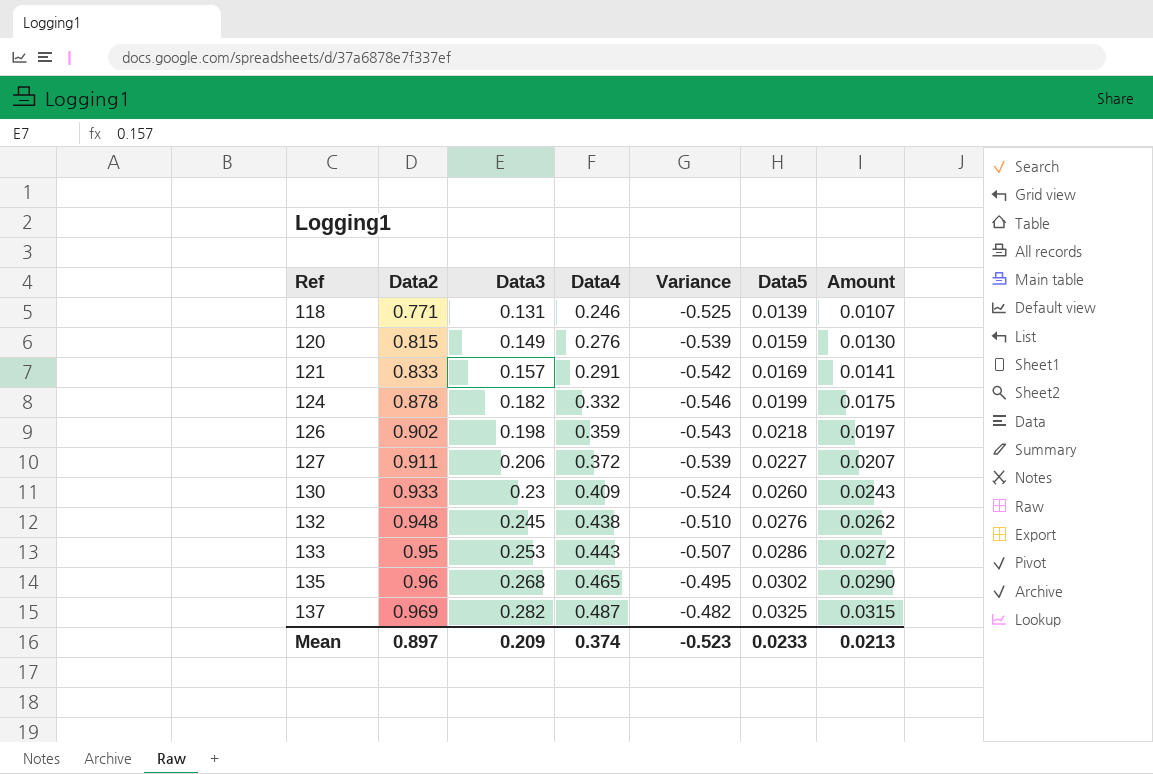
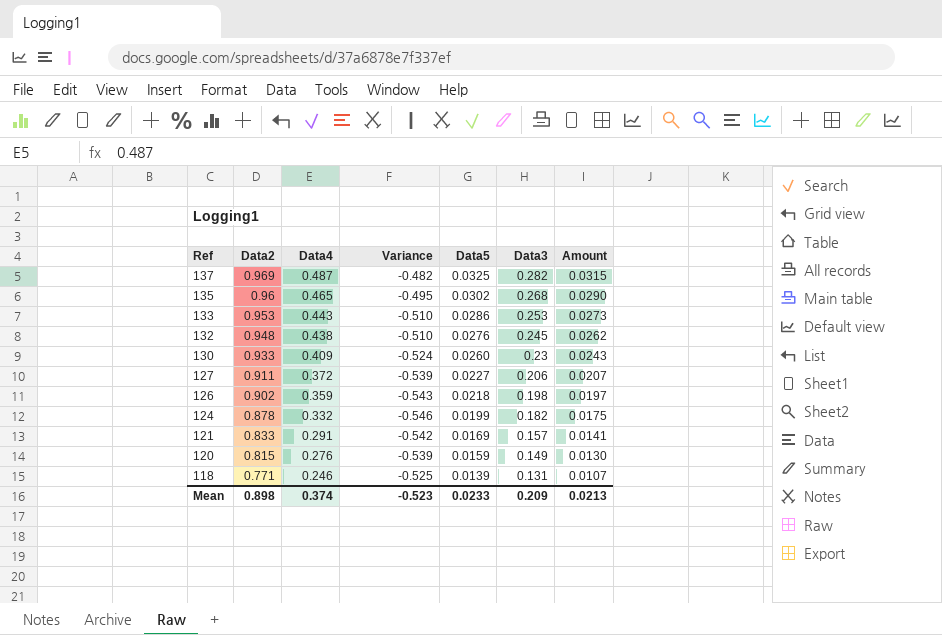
row order: Ref ascending -> Ref descending
column Data3 | position: 3 -> 6
133 | Data2: 0.95 -> 0.953
133 | Variance: -0.507 -> -0.510
133 | Amount: 0.0272 -> 0.0273
Mean | Data2: 0.897 -> 0.898

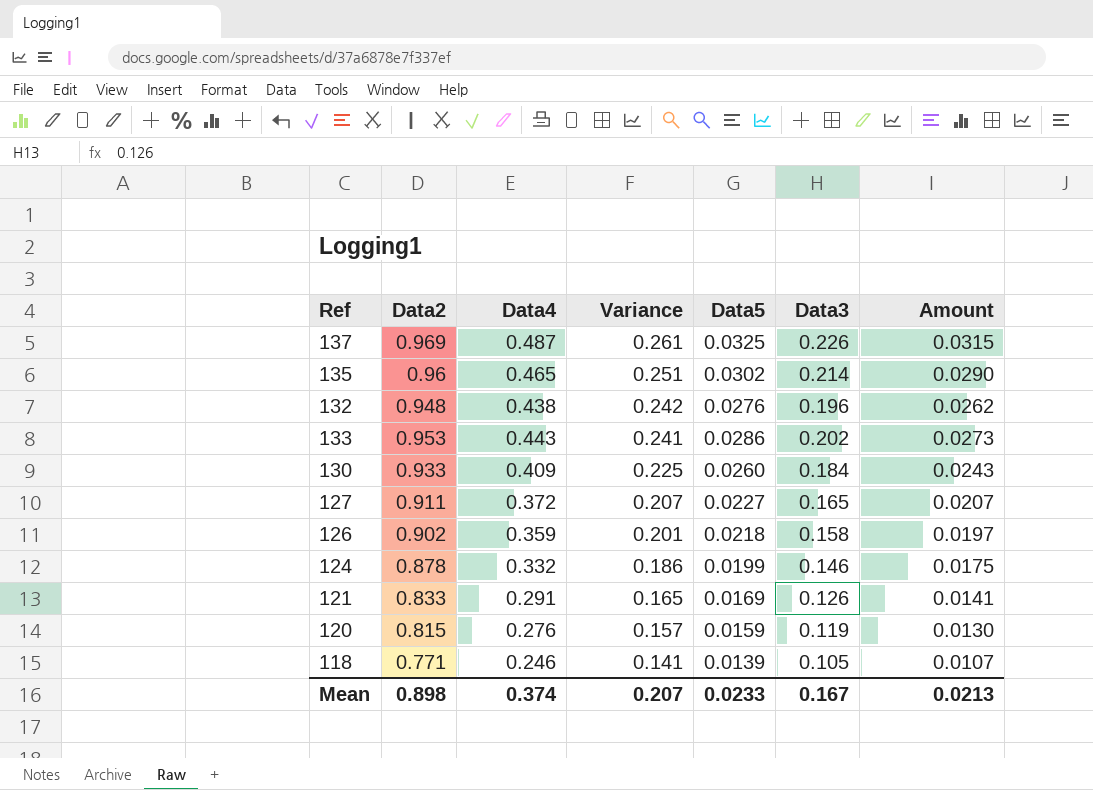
row order: Ref descending -> Variance descending
column Variance | formula: [Data4] - [Data2] -> [Data4] - [Data3]
137 | Data3: 0.282 -> 0.226
135 | Data3: 0.268 -> 0.214
132 | Data3: 0.245 -> 0.196
133 | Data3: 0.253 -> 0.202
130 | Data3: 0.23 -> 0.184
127 | Data3: 0.206 -> 0.165
126 | Data3: 0.198 -> 0.158
124 | Data3: 0.182 -> 0.146
121 | Data3: 0.157 -> 0.126
120 | Data3: 0.149 -> 0.119
118 | Data3: 0.131 -> 0.105
Mean | Variance: -0.523 -> 0.207
Mean | Data3: 0.209 -> 0.167

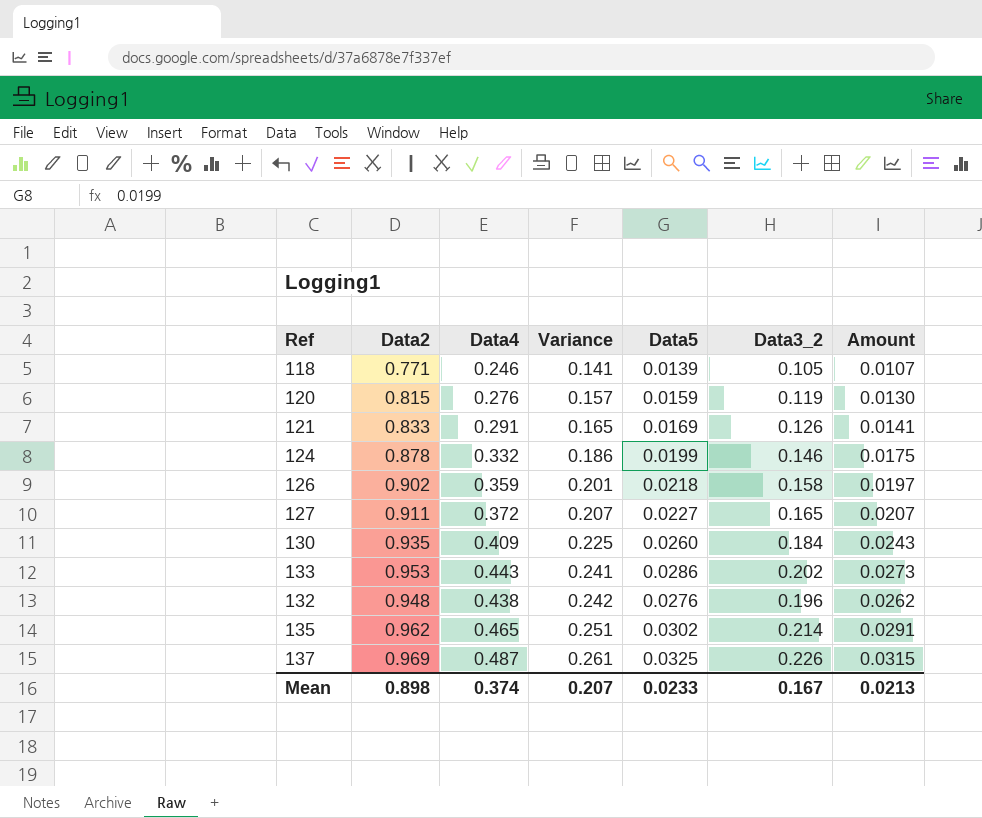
row order: Variance descending -> Variance ascending
column name: Data3 -> Data3_2
130 | Data2: 0.933 -> 0.935
135 | Data2: 0.96 -> 0.962
135 | Amount: 0.0290 -> 0.0291

